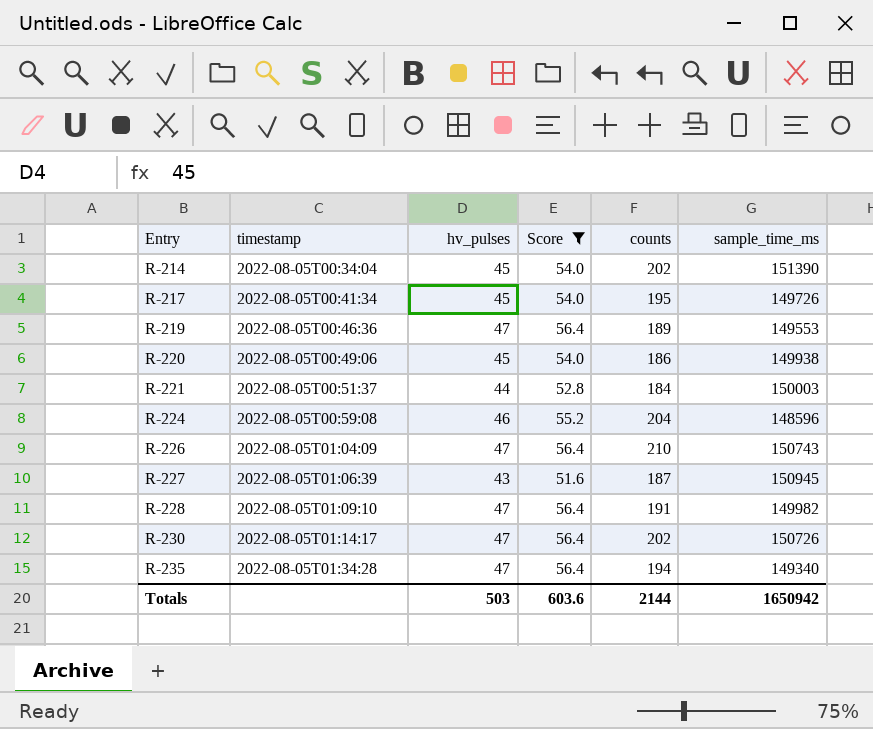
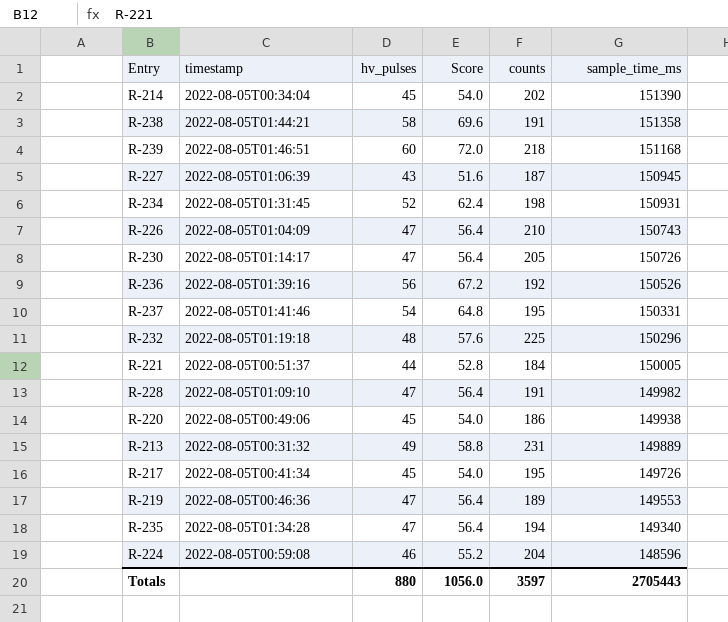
filter: Score <= 56.4 -> none
row order: Entry ascending -> sample_time_ms descending
R-230 | counts: 202 -> 205
R-221 | sample_time_ms: 150003 -> 150005
Totals | hv_pulses: 503 -> 880
Totals | Score: 603.6 -> 1056.0
Totals | counts: 2144 -> 3597
Totals | sample_time_ms: 1650942 -> 2705443

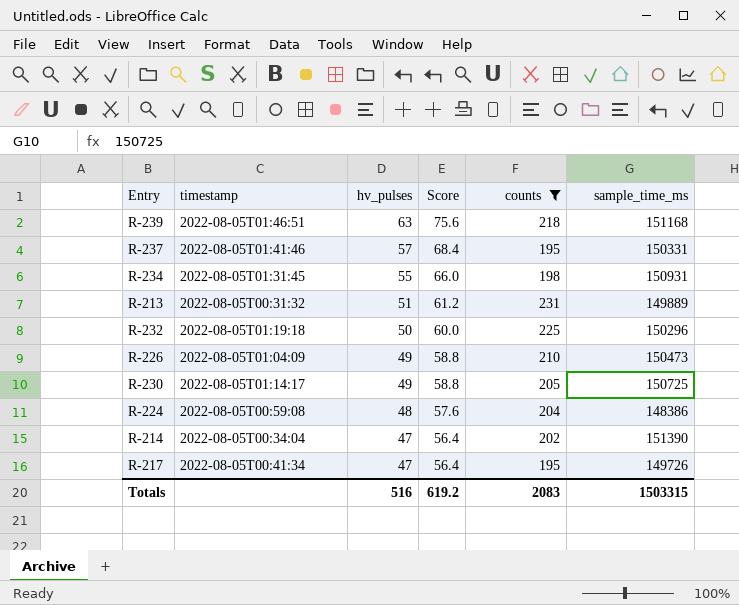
filter: none -> counts >= 195
row order: sample_time_ms descending -> hv_pulses descending
R-239 | hv_pulses: 60 -> 63
R-239 | Score: 72.0 -> 75.6
R-237 | hv_pulses: 54 -> 57
R-237 | Score: 64.8 -> 68.4
R-234 | hv_pulses: 52 -> 55
R-234 | Score: 62.4 -> 66.0
R-213 | hv_pulses: 49 -> 51
R-213 | Score: 58.8 -> 61.2
R-232 | hv_pulses: 48 -> 50
R-232 | Score: 57.6 -> 60.0
R-226 | hv_pulses: 47 -> 49
R-226 | Score: 56.4 -> 58.8
R-226 | sample_time_ms: 150743 -> 150473
R-230 | hv_pulses: 47 -> 49
R-230 | Score: 56.4 -> 58.8
R-230 | sample_time_ms: 150726 -> 150725
R-224 | hv_pulses: 46 -> 48
R-224 | Score: 55.2 -> 57.6
R-224 | sample_time_ms: 148596 -> 148386
R-214 | hv_pulses: 45 -> 47
R-214 | Score: 54.0 -> 56.4
R-217 | hv_pulses: 45 -> 47
R-217 | Score: 54.0 -> 56.4
Totals | hv_pulses: 880 -> 516
Totals | Score: 1056.0 -> 619.2
Totals | counts: 3597 -> 2083
Totals | sample_time_ms: 2705443 -> 1503315

